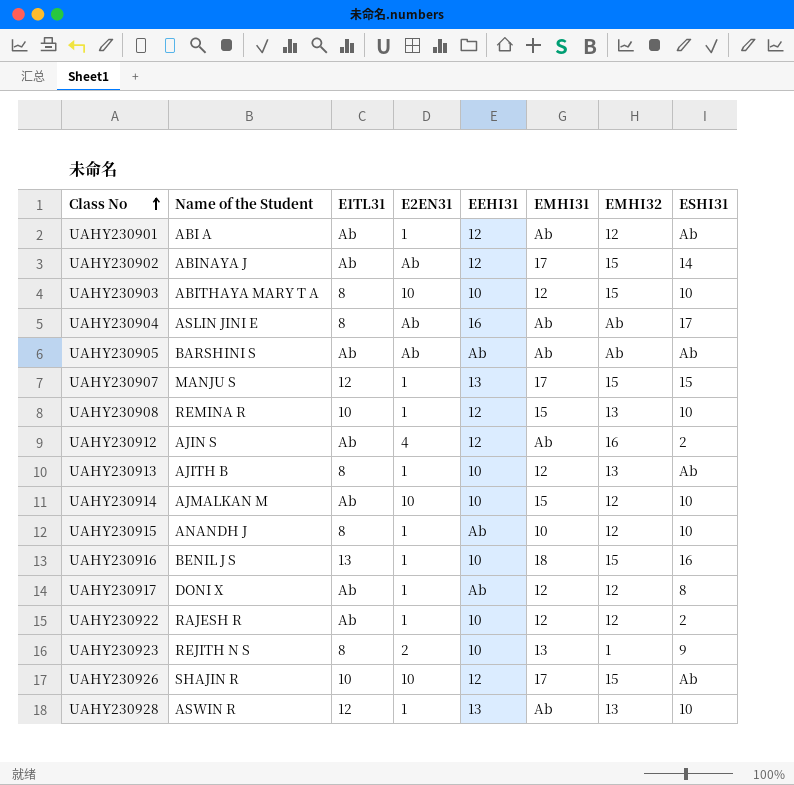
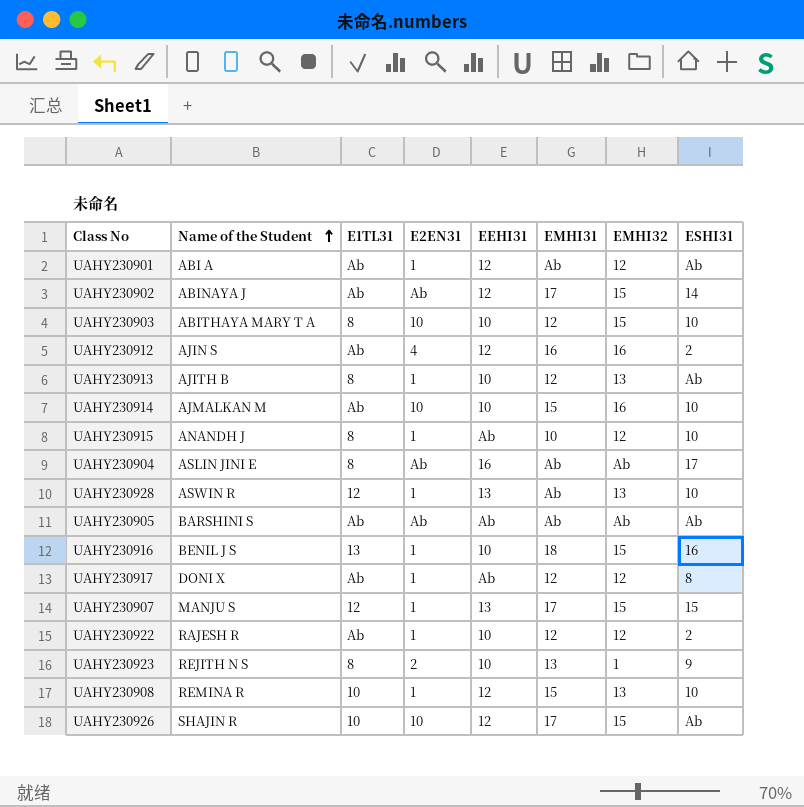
row order: Class No ascending -> Name of the Student ascending
UAHY230912 | EMHI31: Ab -> 16
UAHY230914 | EMHI32: 12 -> 16

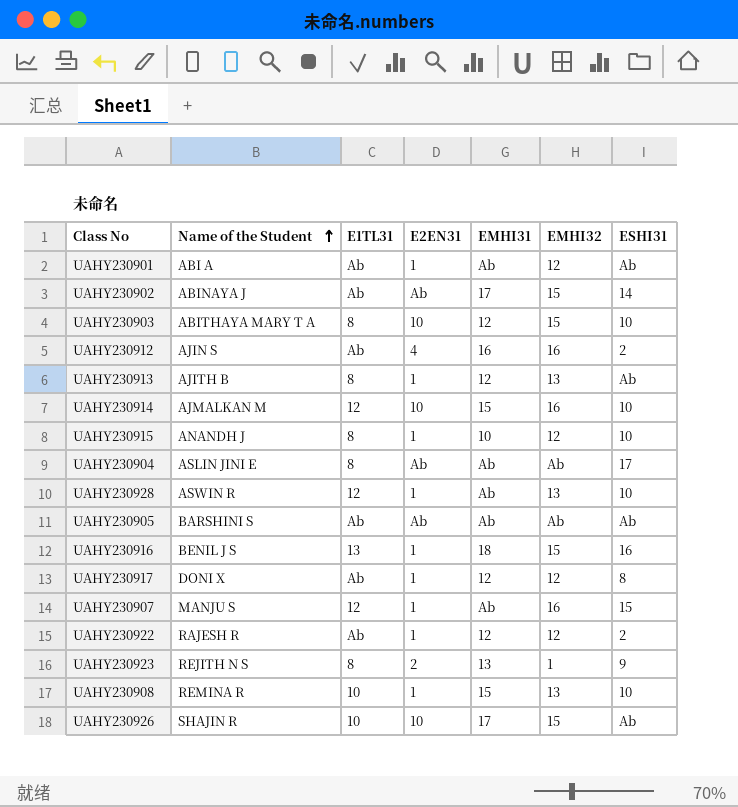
column EEHI31 | position: 5 -> none
UAHY230914 | E1TL31: Ab -> 12
UAHY230907 | EMHI31: 17 -> Ab
UAHY230907 | EMHI32: 15 -> 16

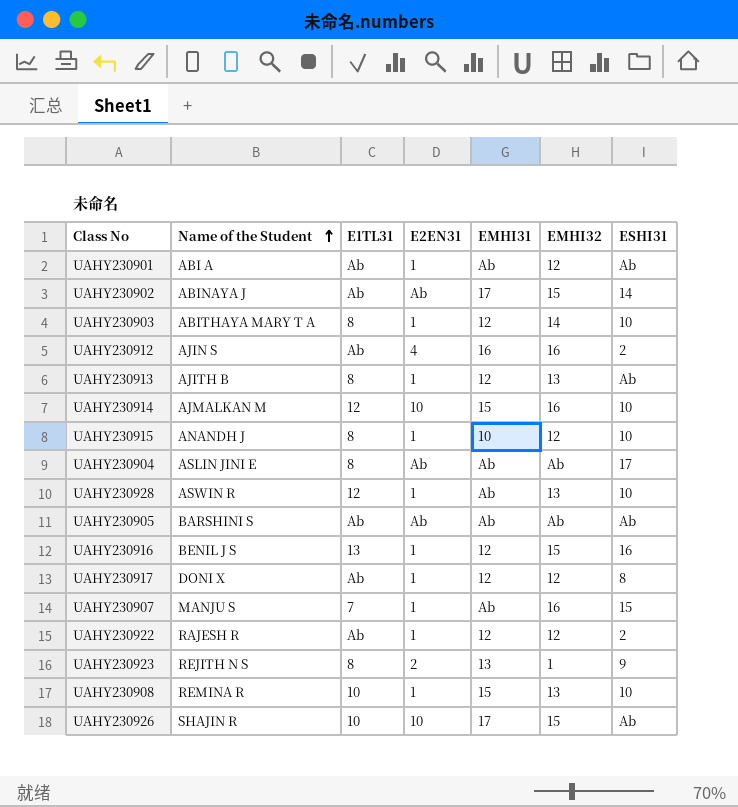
UAHY230903 | E2EN31: 10 -> 1
UAHY230903 | EMHI32: 15 -> 14
UAHY230916 | EMHI31: 18 -> 12
UAHY230907 | E1TL31: 12 -> 7

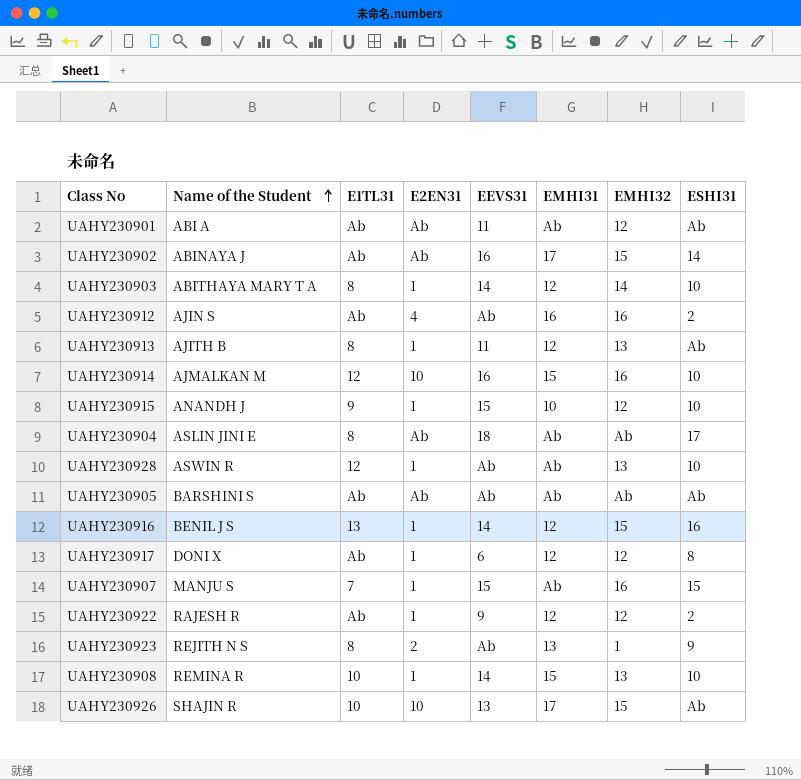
column EEVS31 | position: none -> 5
UAHY230901 | E2EN31: 1 -> Ab
UAHY230915 | E1TL31: 8 -> 9

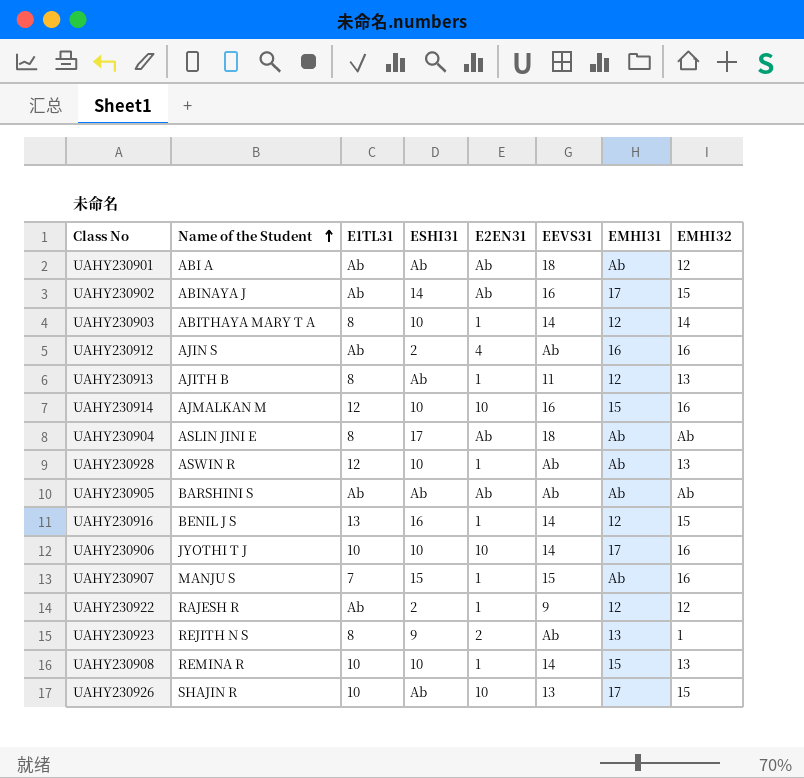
column ESHI31 | position: 8 -> 4
row UAHY230915: ANANDH J | 9 | 1 | 15 | 10 | 12 | 10 -> none
row UAHY230917: DONI X | Ab | 1 | 6 | 12 | 12 | 8 -> none
UAHY230901 | EEVS31: 11 -> 18
row UAHY230906: none -> JYOTHI T J | 10 | 10 | 10 | 14 | 17 | 16

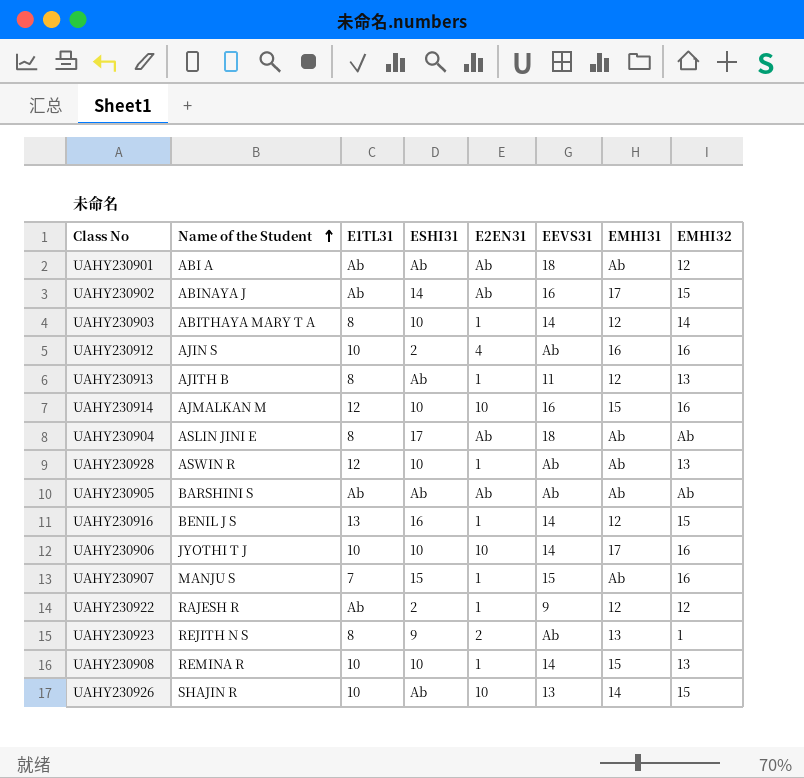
UAHY230912 | E1TL31: Ab -> 10
UAHY230926 | EMHI31: 17 -> 14

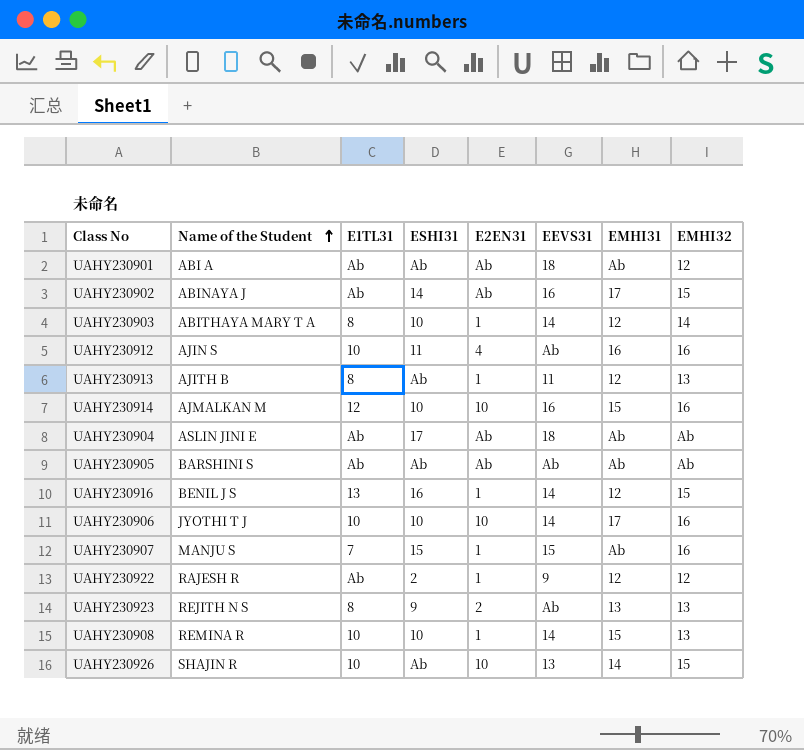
row UAHY230928: ASWIN R | 12 | 10 | 1 | Ab | Ab | 13 -> none
UAHY230912 | ESHI31: 2 -> 11
UAHY230904 | E1TL31: 8 -> Ab
UAHY230923 | EMHI32: 1 -> 13

